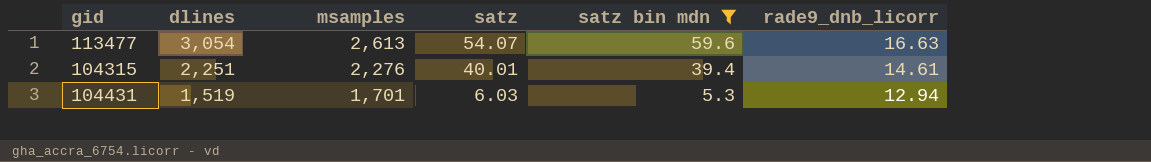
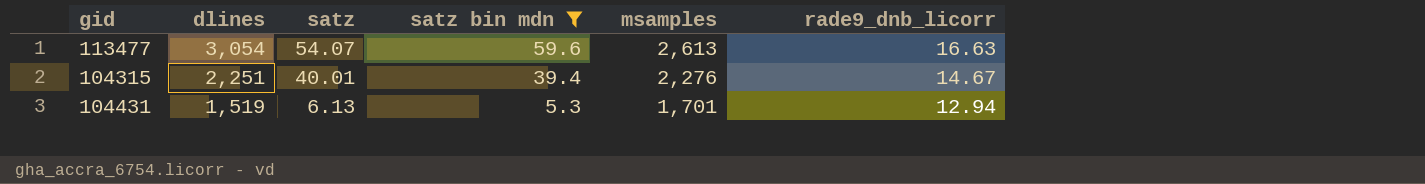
column msamples | position: 3 -> 5
104315 | rade9_dnb_licorr: 14.61 -> 14.67
104431 | satz: 6.03 -> 6.13

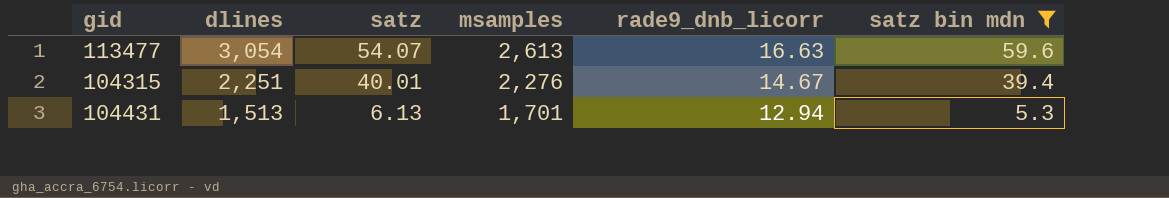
column satz bin mdn | position: 4 -> 6
104431 | dlines: 1,519 -> 1,513

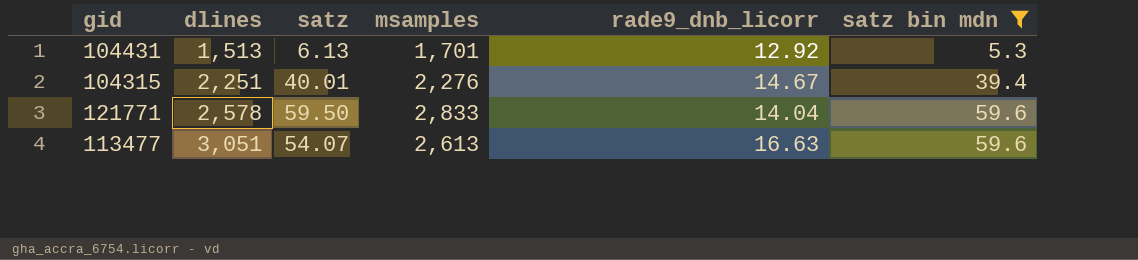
row order: dlines descending -> dlines ascending
104431 | rade9_dnb_licorr: 12.94 -> 12.92
row 121771: none -> 2,578 | 59.50 | 2,833 | 14.04 | 59.6
113477 | dlines: 3,054 -> 3,051

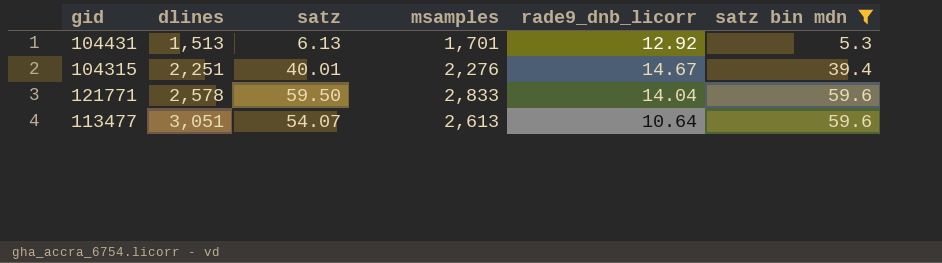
113477 | rade9_dnb_licorr: 16.63 -> 10.64

